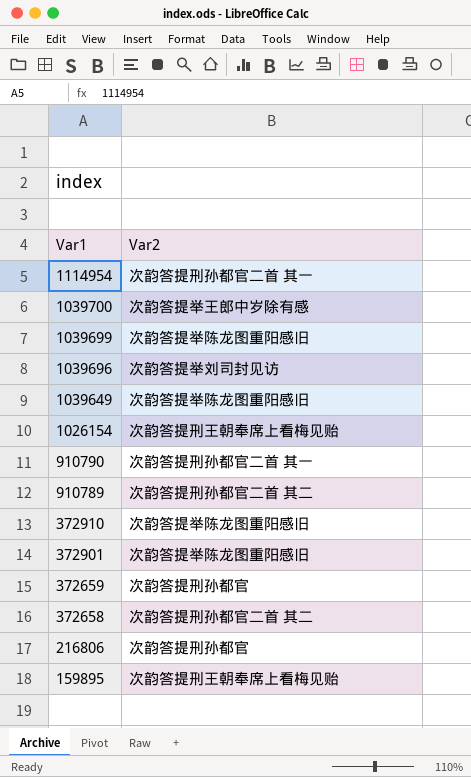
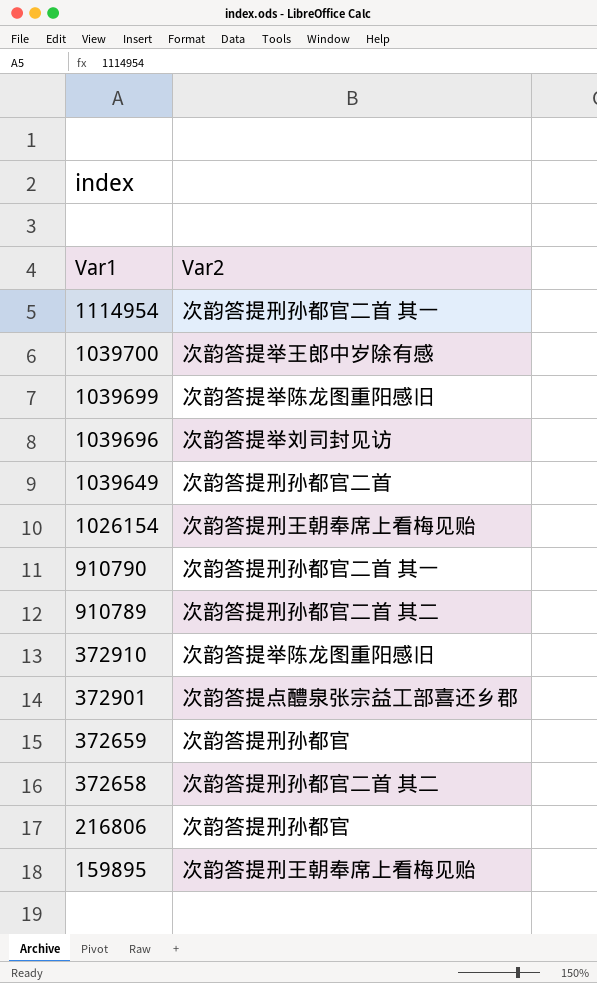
1039649 | Var2: 次韵答提举陈龙图重阳感旧 -> 次韵答提刑孙都官二首
372901 | Var2: 次韵答提举陈龙图重阳感旧 -> 次韵答提点醴泉张宗益工部喜还乡郡

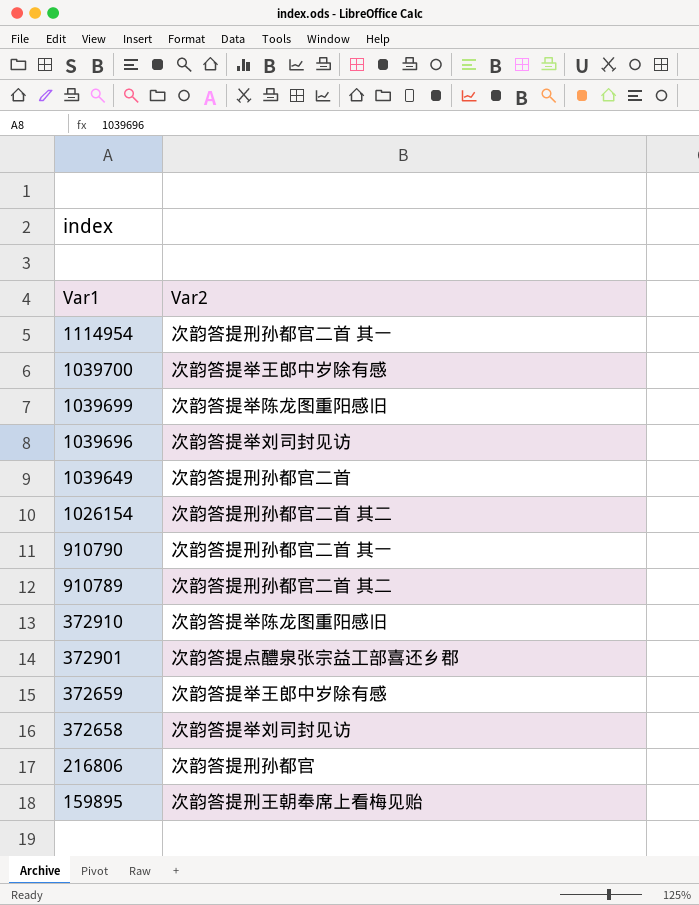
1026154 | Var2: 次韵答提刑王朝奉席上看梅见贻 -> 次韵答提刑孙都官二首 其二
372659 | Var2: 次韵答提刑孙都官 -> 次韵答提举王郎中岁除有感
372658 | Var2: 次韵答提刑孙都官二首 其二 -> 次韵答提举刘司封见访

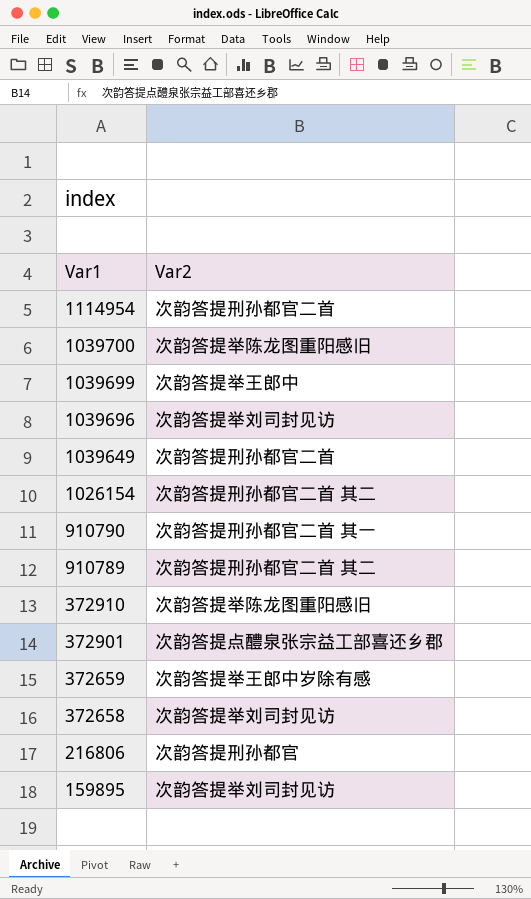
1114954 | Var2: 次韵答提刑孙都官二首 其一 -> 次韵答提刑孙都官二首
1039700 | Var2: 次韵答提举王郎中岁除有感 -> 次韵答提举陈龙图重阳感旧
1039699 | Var2: 次韵答提举陈龙图重阳感旧 -> 次韵答提举王郎中
159895 | Var2: 次韵答提刑王朝奉席上看梅见贻 -> 次韵答提举刘司封见访

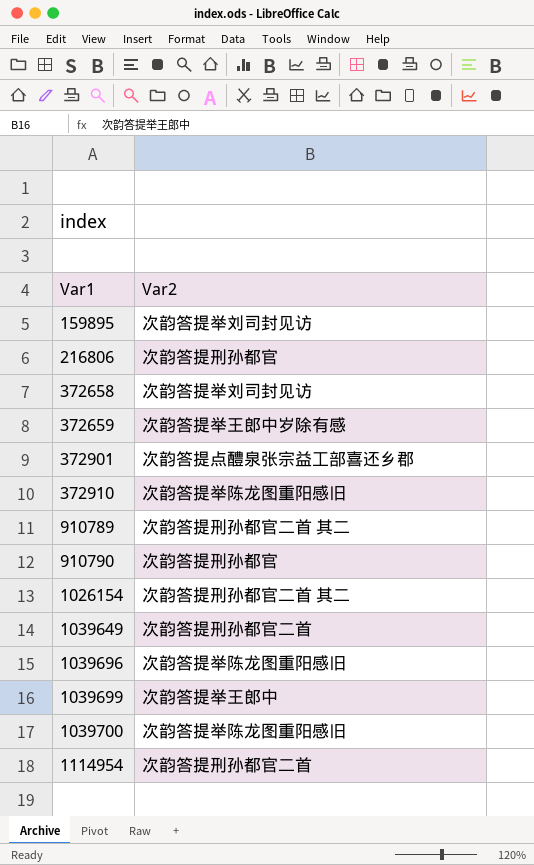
row order: Var1 descending -> Var1 ascending
910790 | Var2: 次韵答提刑孙都官二首 其一 -> 次韵答提刑孙都官
1039696 | Var2: 次韵答提举刘司封见访 -> 次韵答提举陈龙图重阳感旧

